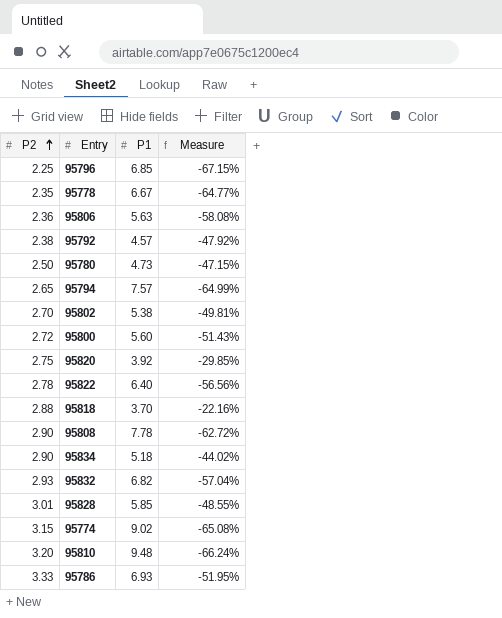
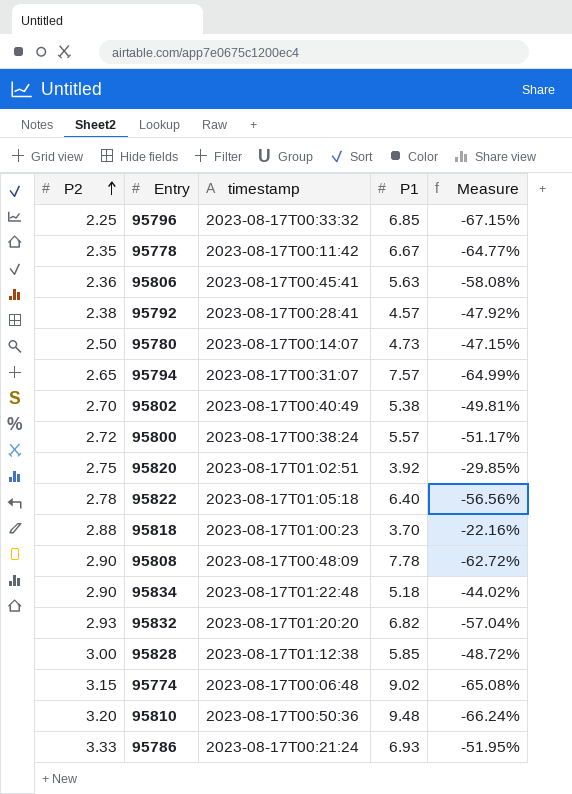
column timestamp | position: none -> 3
95800 | P1: 5.60 -> 5.57
95800 | Measure: -51.43% -> -51.17%
95828 | P2: 3.01 -> 3.00
95828 | Measure: -48.55% -> -48.72%

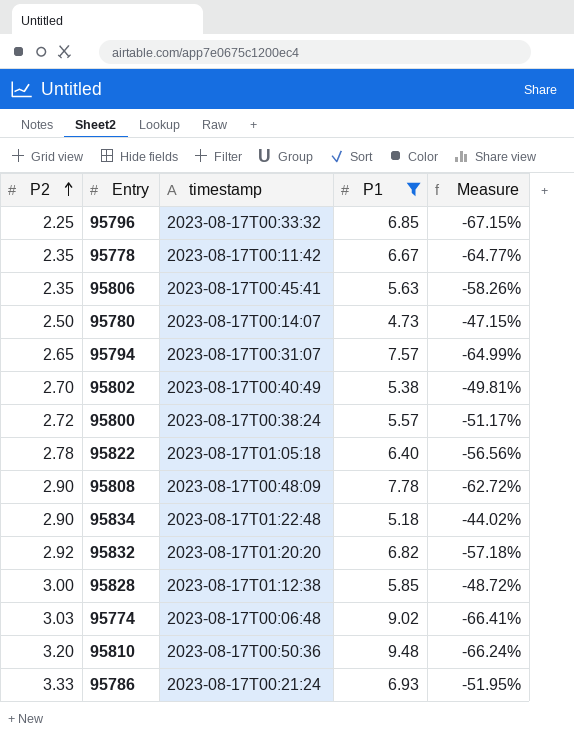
filter: none -> P1 >= 4.73
95806 | P2: 2.36 -> 2.35
95806 | Measure: -58.08% -> -58.26%
95832 | P2: 2.93 -> 2.92
95832 | Measure: -57.04% -> -57.18%
95774 | P2: 3.15 -> 3.03
95774 | Measure: -65.08% -> -66.41%

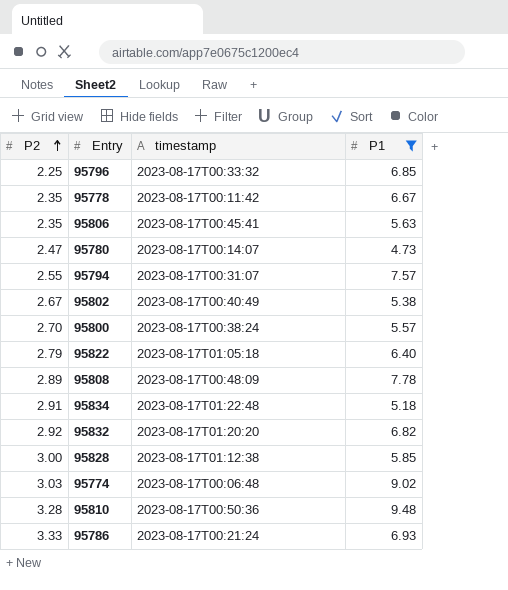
column Measure | formula: ([P2] - [P1]) / [P1] -> none
95780 | P2: 2.50 -> 2.47
95794 | P2: 2.65 -> 2.55
95802 | P2: 2.70 -> 2.67
95800 | P2: 2.72 -> 2.70
95822 | P2: 2.78 -> 2.79
95808 | P2: 2.90 -> 2.89
95834 | P2: 2.90 -> 2.91
95810 | P2: 3.20 -> 3.28

